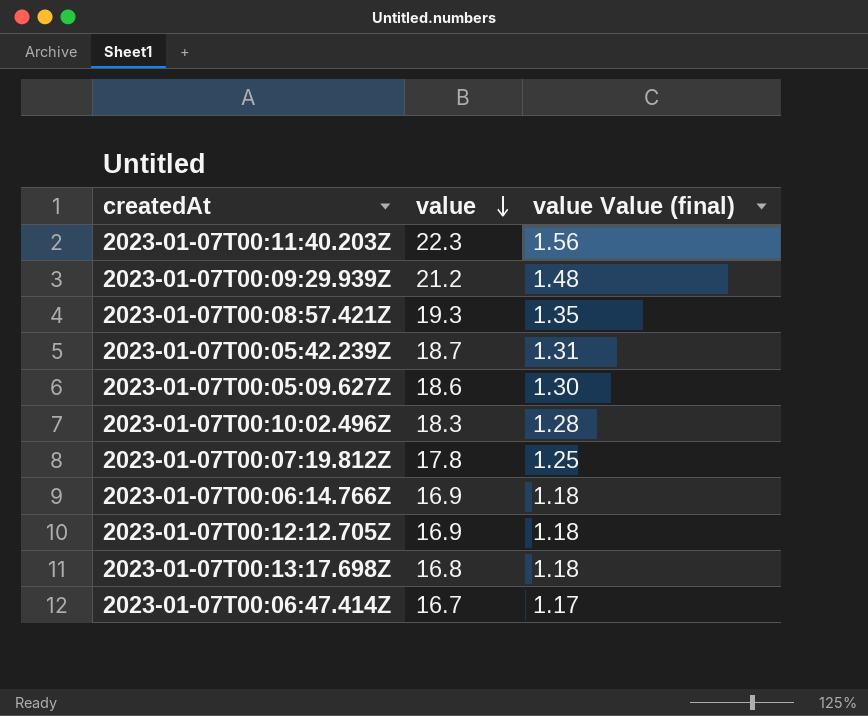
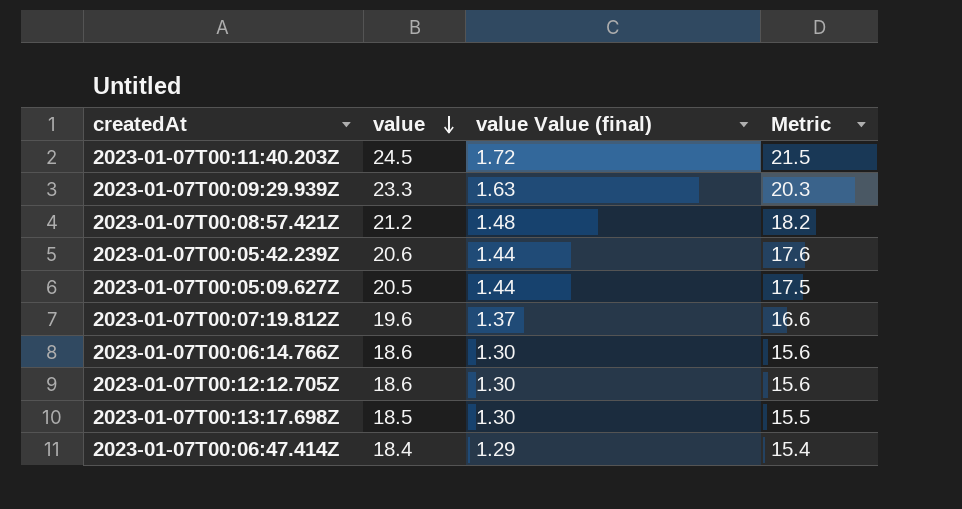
column Metric | formula: none -> [value] - 3
row 2023-01-07T00:10:02.496Z: 18.3 | 1.28 -> none
2023-01-07T00:11:40.203Z | value: 22.3 -> 24.5
2023-01-07T00:11:40.203Z | value Value (final): 1.56 -> 1.72
2023-01-07T00:09:29.939Z | value: 21.2 -> 23.3
2023-01-07T00:09:29.939Z | value Value (final): 1.48 -> 1.63
2023-01-07T00:08:57.421Z | value: 19.3 -> 21.2
2023-01-07T00:08:57.421Z | value Value (final): 1.35 -> 1.48
2023-01-07T00:05:42.239Z | value: 18.7 -> 20.6
2023-01-07T00:05:42.239Z | value Value (final): 1.31 -> 1.44
2023-01-07T00:05:09.627Z | value: 18.6 -> 20.5
2023-01-07T00:05:09.627Z | value Value (final): 1.30 -> 1.44
2023-01-07T00:07:19.812Z | value: 17.8 -> 19.6
2023-01-07T00:07:19.812Z | value Value (final): 1.25 -> 1.37
2023-01-07T00:06:14.766Z | value: 16.9 -> 18.6
2023-01-07T00:06:14.766Z | value Value (final): 1.18 -> 1.30
2023-01-07T00:12:12.705Z | value: 16.9 -> 18.6
2023-01-07T00:12:12.705Z | value Value (final): 1.18 -> 1.30
2023-01-07T00:13:17.698Z | value: 16.8 -> 18.5
2023-01-07T00:13:17.698Z | value Value (final): 1.18 -> 1.30
2023-01-07T00:06:47.414Z | value: 16.7 -> 18.4
2023-01-07T00:06:47.414Z | value Value (final): 1.17 -> 1.29

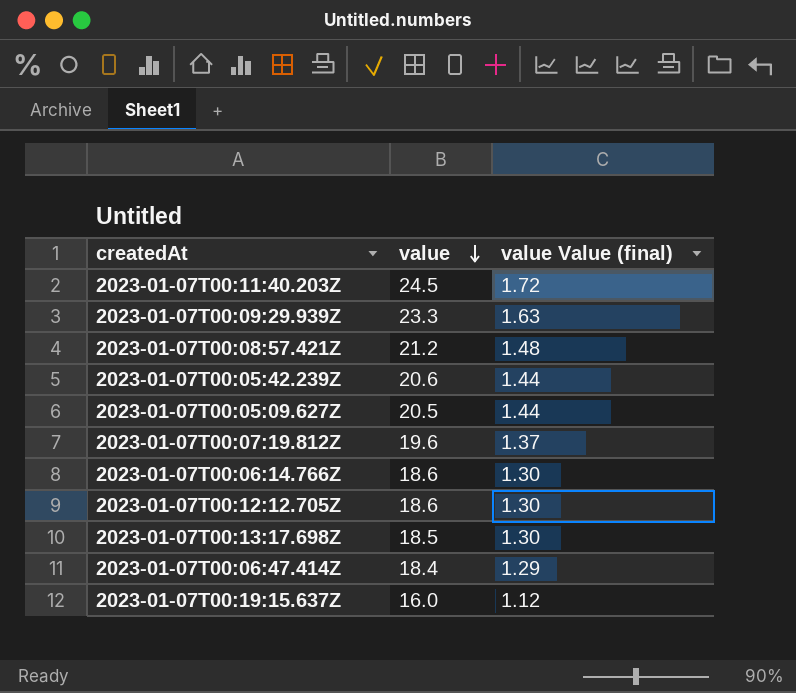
column Metric | formula: [value] - 3 -> none
row 2023-01-07T00:19:15.637Z: none -> 16.0 | 1.12

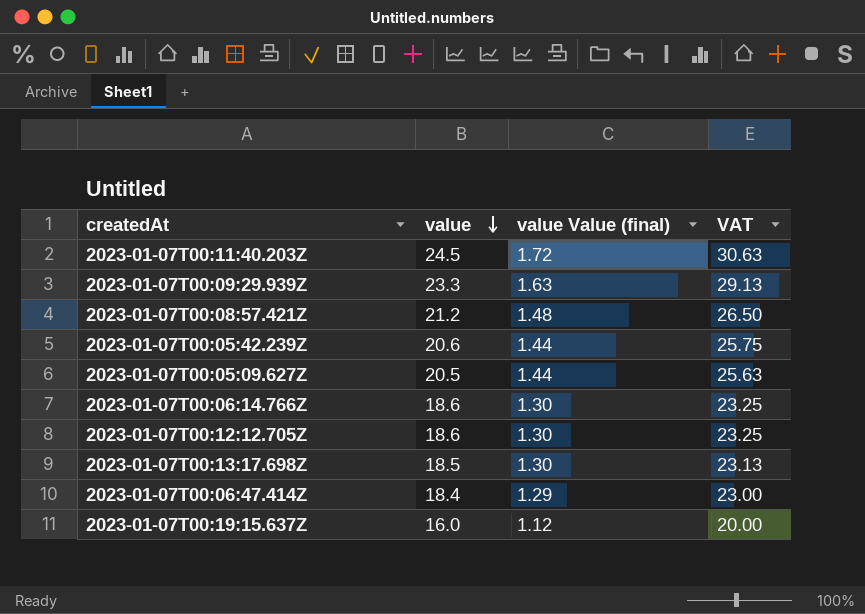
column VAT | formula: none -> [value] * 1.25
row 2023-01-07T00:07:19.812Z: 19.6 | 1.37 -> none

